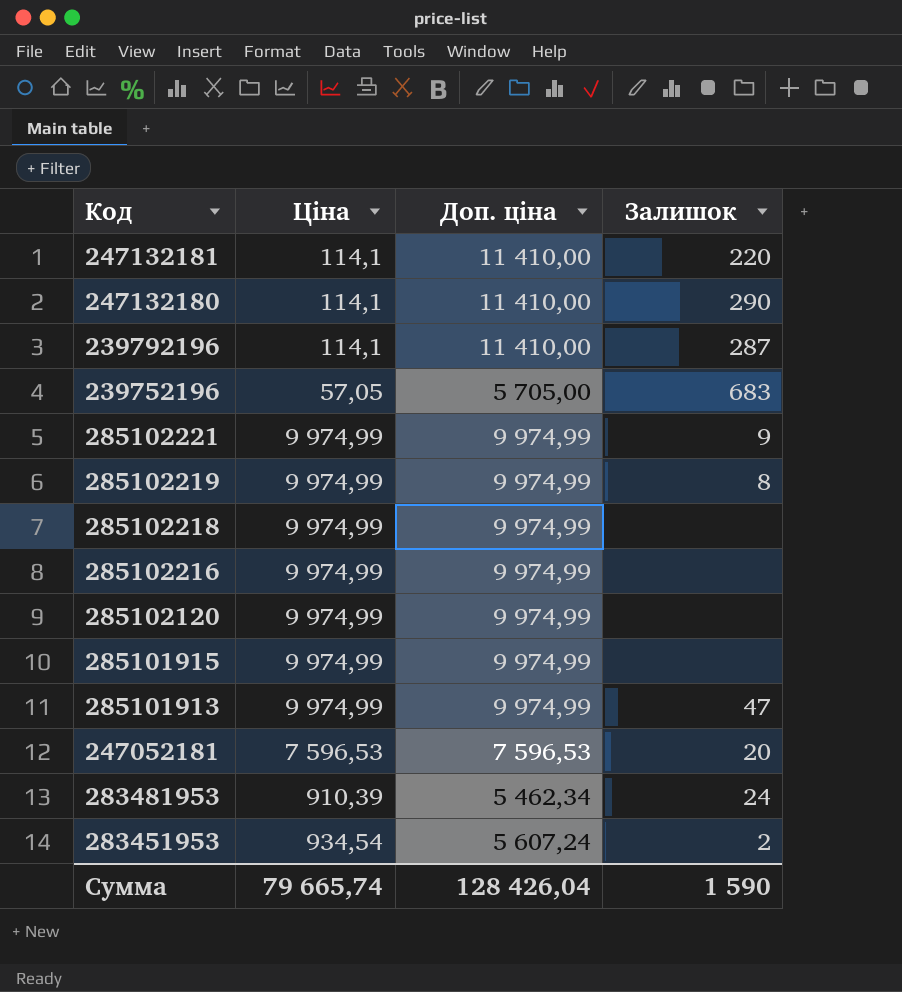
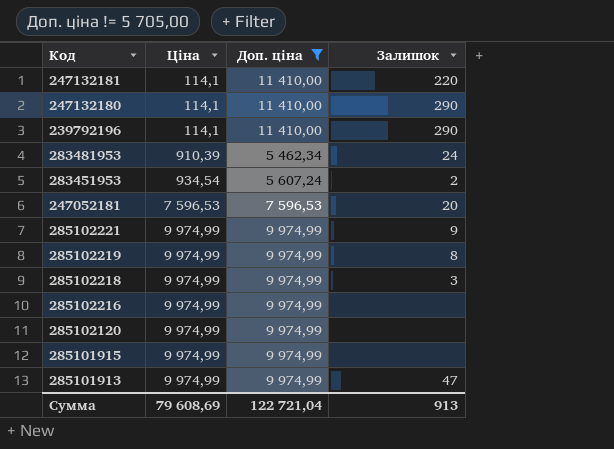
filter: none -> Доп. ціна != 5 705,00
row order: none -> Ціна ascending
239792196 | Залишок: 287 -> 290
285102218 | Залишок: none -> 3
Сумма | Ціна: 79 665,74 -> 79 608,69
Сумма | Доп. ціна: 128 426,04 -> 122 721,04
Сумма | Залишок: 1 590 -> 913

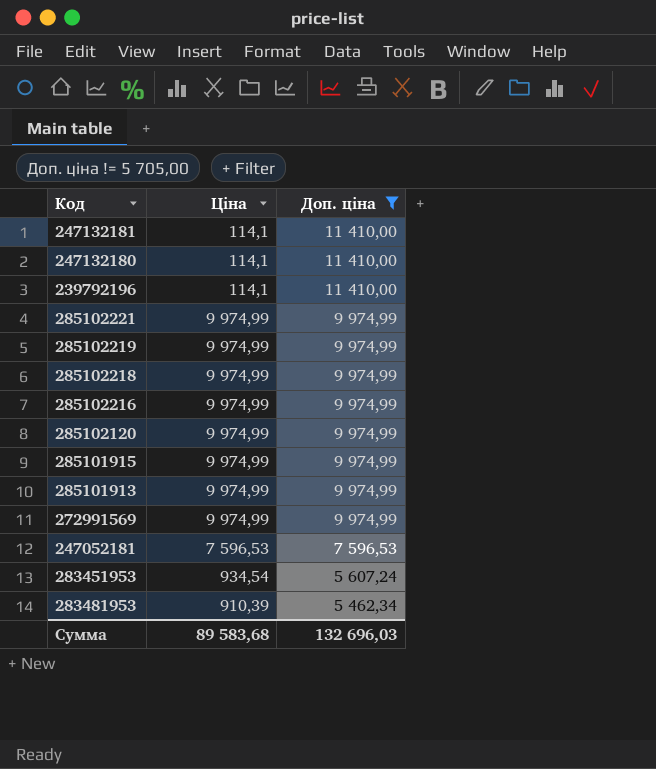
row order: Ціна ascending -> Доп. ціна descending
column Залишок | position: 4 -> none
row 272991569: none -> 9 974,99 | 9 974,99
Сумма | Ціна: 79 608,69 -> 89 583,68
Сумма | Доп. ціна: 122 721,04 -> 132 696,03

